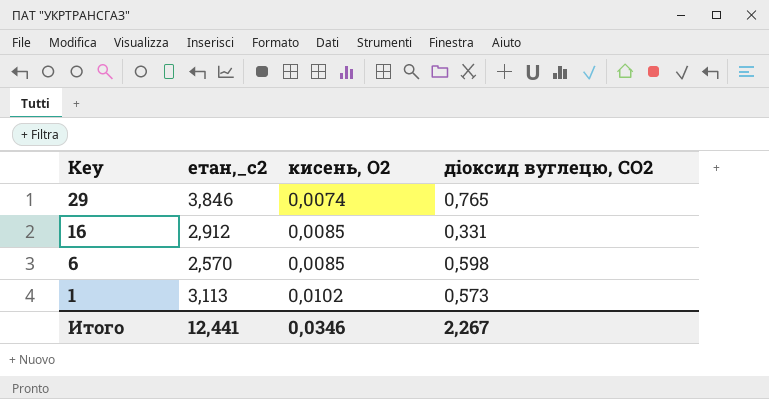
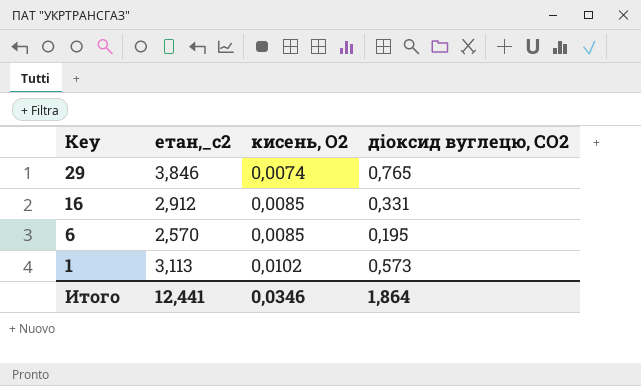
6 | діоксид вуглецю, CО2: 0,598 -> 0,195
Итого | діоксид вуглецю, CО2: 2,267 -> 1,864

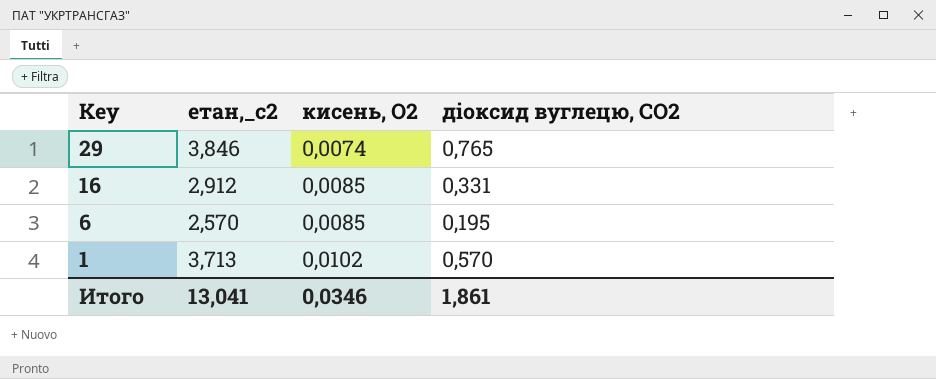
1 | етан,_с2: 3,113 -> 3,713
1 | діоксид вуглецю, CО2: 0,573 -> 0,570
Итого | етан,_с2: 12,441 -> 13,041
Итого | діоксид вуглецю, CО2: 1,864 -> 1,861

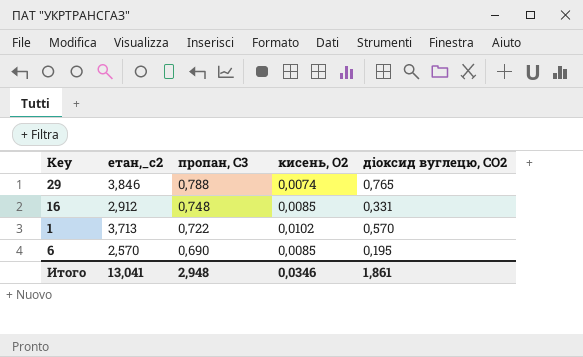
row order: Key descending -> пропан, С3 descending
column пропан, С3 | position: none -> 3

